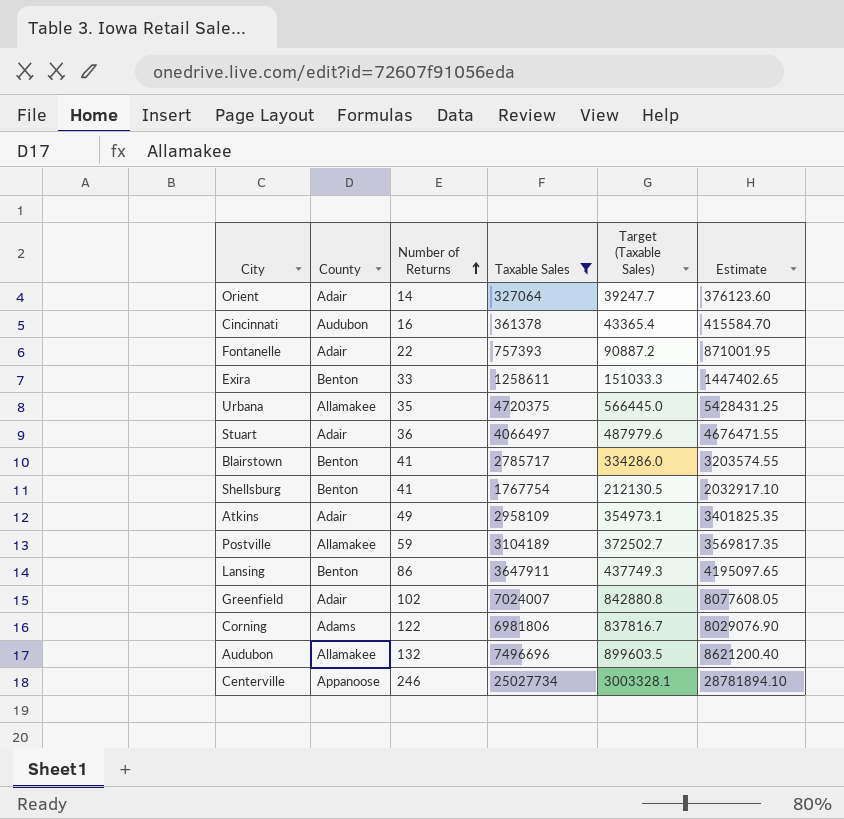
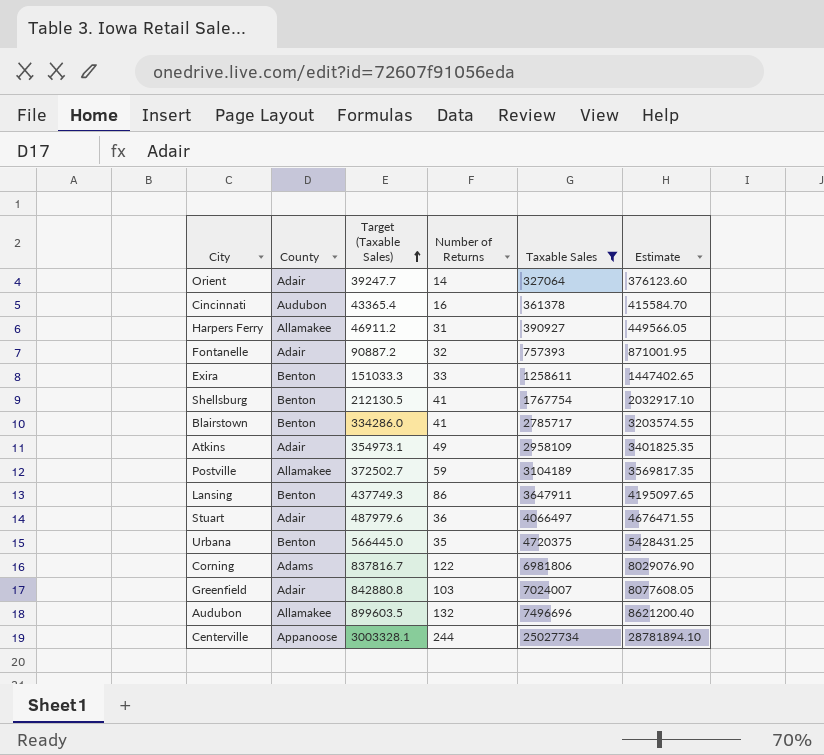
row order: Number of Returns ascending -> Target (Taxable Sales) ascending
column Target (Taxable Sales) | position: 5 -> 3
row Harpers Ferry: none -> Allamakee | 46911.2 | 31 | 390927 | 449566.05
Fontanelle | Number of Returns: 22 -> 32
Urbana | County: Allamakee -> Benton
Greenfield | Number of Returns: 102 -> 103
Centerville | Number of Returns: 246 -> 244

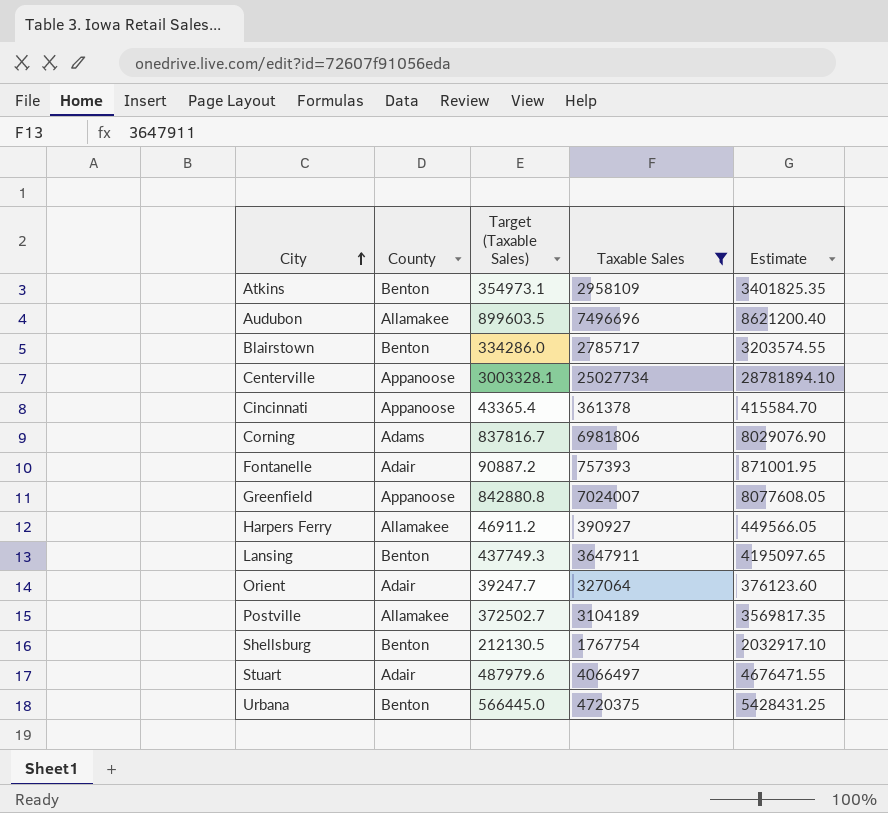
row order: Target (Taxable Sales) ascending -> City ascending
column Number of Returns | position: 4 -> none
row Exira: Benton | 151033.3 | 33 | 1258611 | 1447402.65 -> none
Atkins | County: Adair -> Benton
Cincinnati | County: Audubon -> Appanoose
Greenfield | County: Adair -> Appanoose

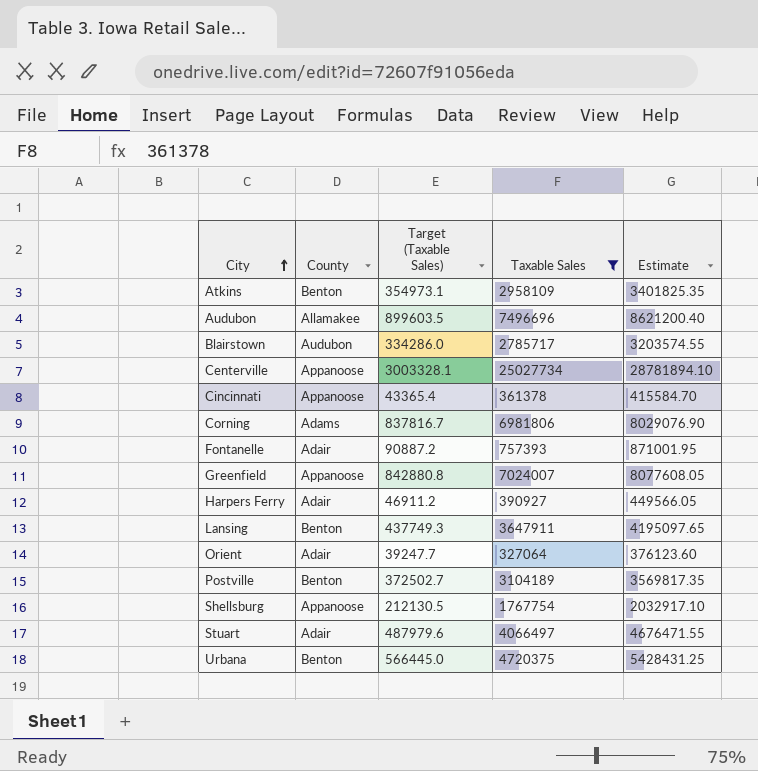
Blairstown | County: Benton -> Audubon
Harpers Ferry | County: Allamakee -> Adair
Postville | County: Allamakee -> Benton
Shellsburg | County: Benton -> Appanoose

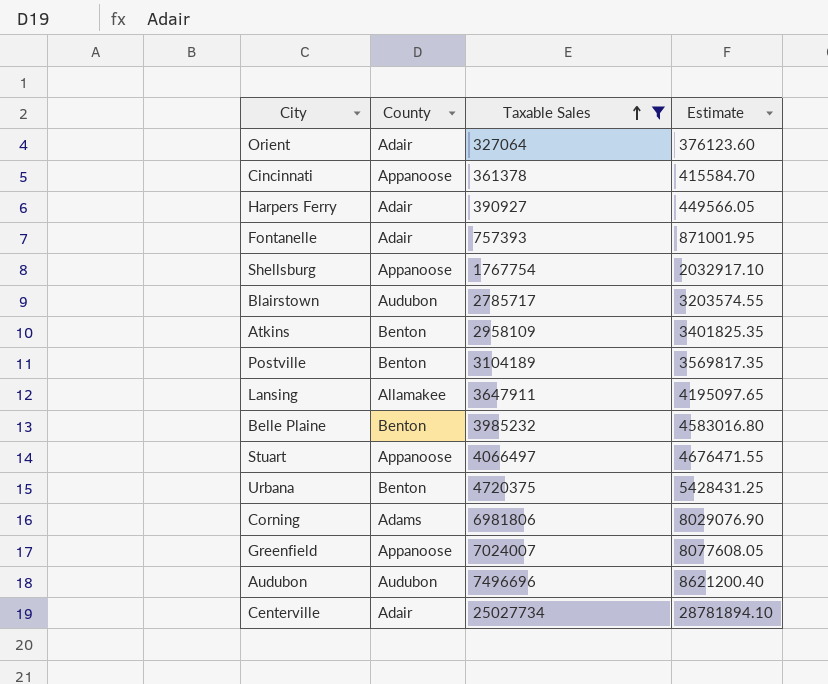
row order: City ascending -> Taxable Sales ascending
column Target (Taxable Sales) | formula: [Taxable Sales] * 0.12 -> none
Lansing | County: Benton -> Allamakee
row Belle Plaine: none -> Benton | 3985232 | 4583016.80
Stuart | County: Adair -> Appanoose
Audubon | County: Allamakee -> Audubon
Centerville | County: Appanoose -> Adair

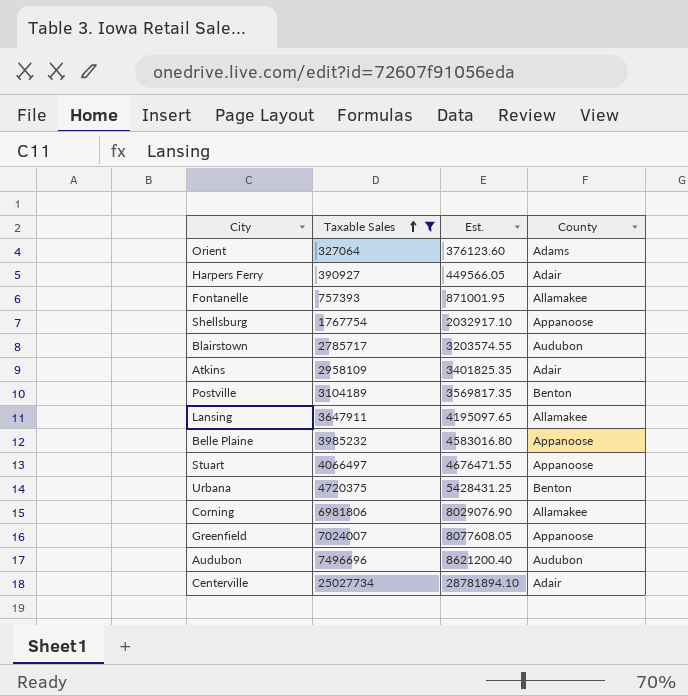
column name: Estimate -> Est.
column County | position: 2 -> 4
row Cincinnati: Appanoose | 361378 | 415584.70 -> none
Orient | County: Adair -> Adams
Fontanelle | County: Adair -> Allamakee
Atkins | County: Benton -> Adair
Belle Plaine | County: Benton -> Appanoose
Corning | County: Adams -> Allamakee

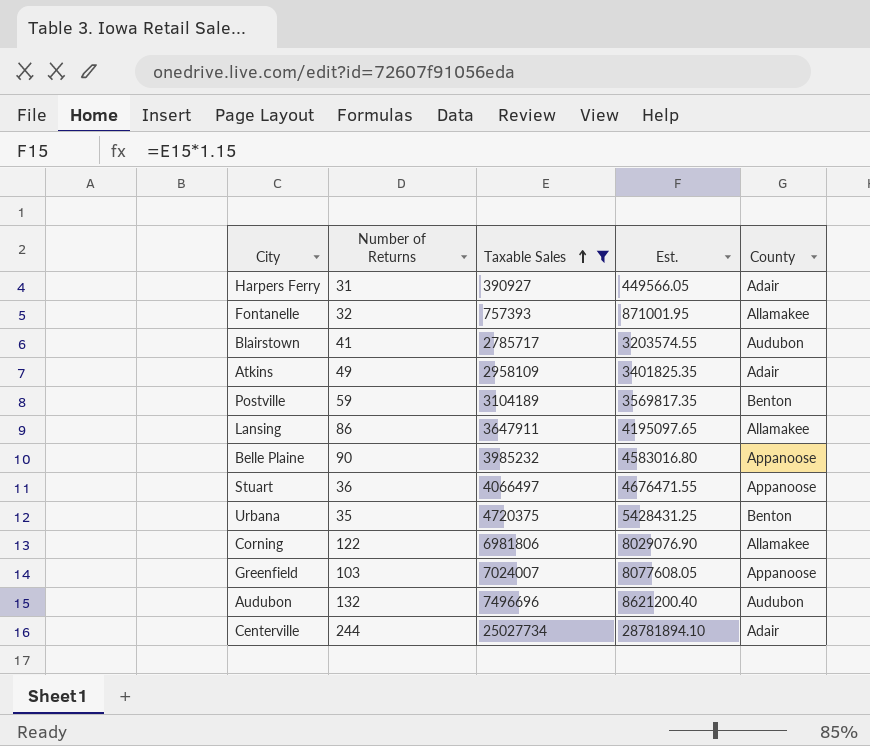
column Number of Returns | position: none -> 2
row Orient: 327064 | 376123.60 | Adams -> none
row Shellsburg: 1767754 | 2032917.10 | Appanoose -> none

